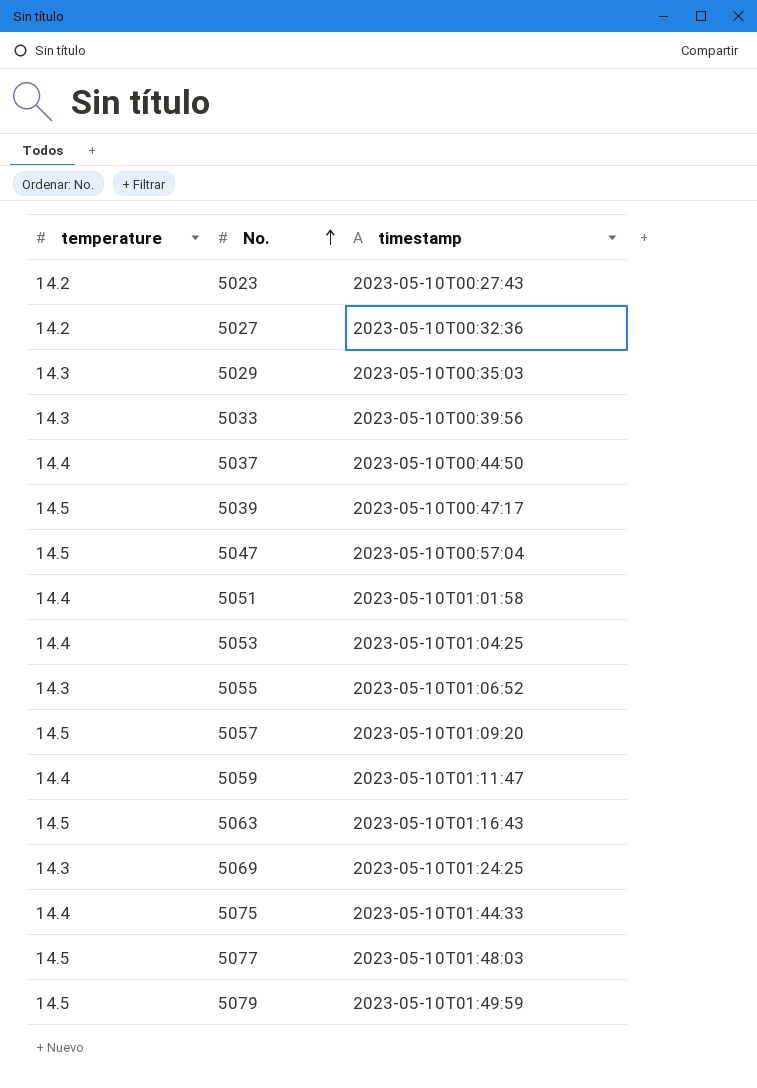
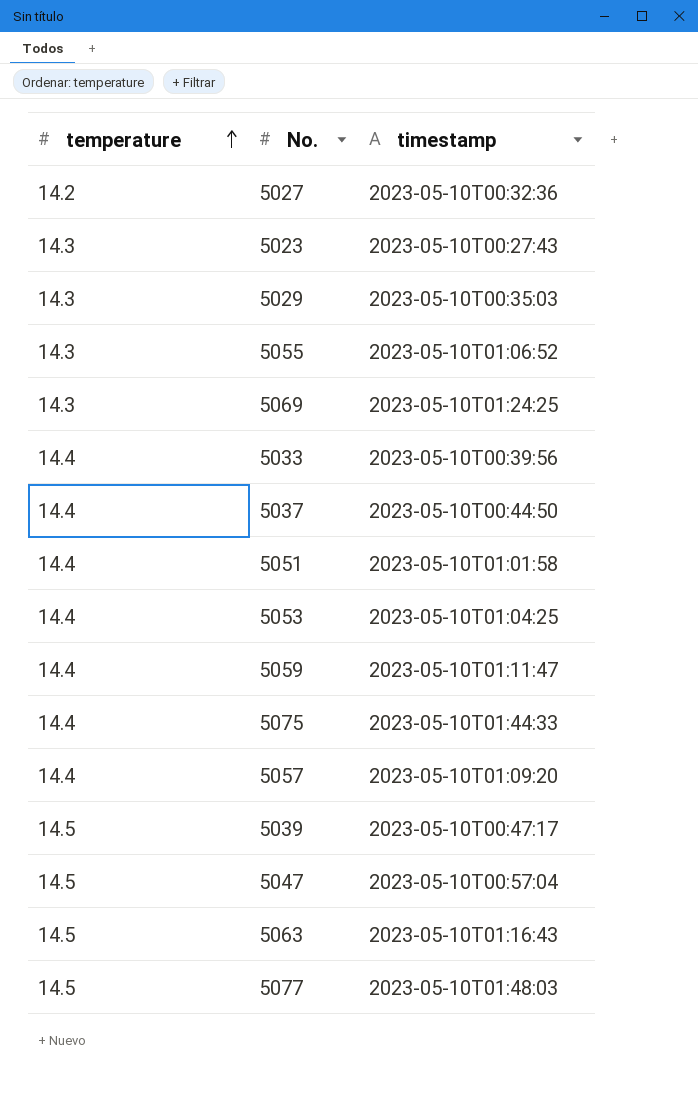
row order: No. ascending -> temperature ascending
row 5079: 14.5 | 2023-05-10T01:49:59 -> none
5023 | temperature: 14.2 -> 14.3
5033 | temperature: 14.3 -> 14.4
5057 | temperature: 14.5 -> 14.4

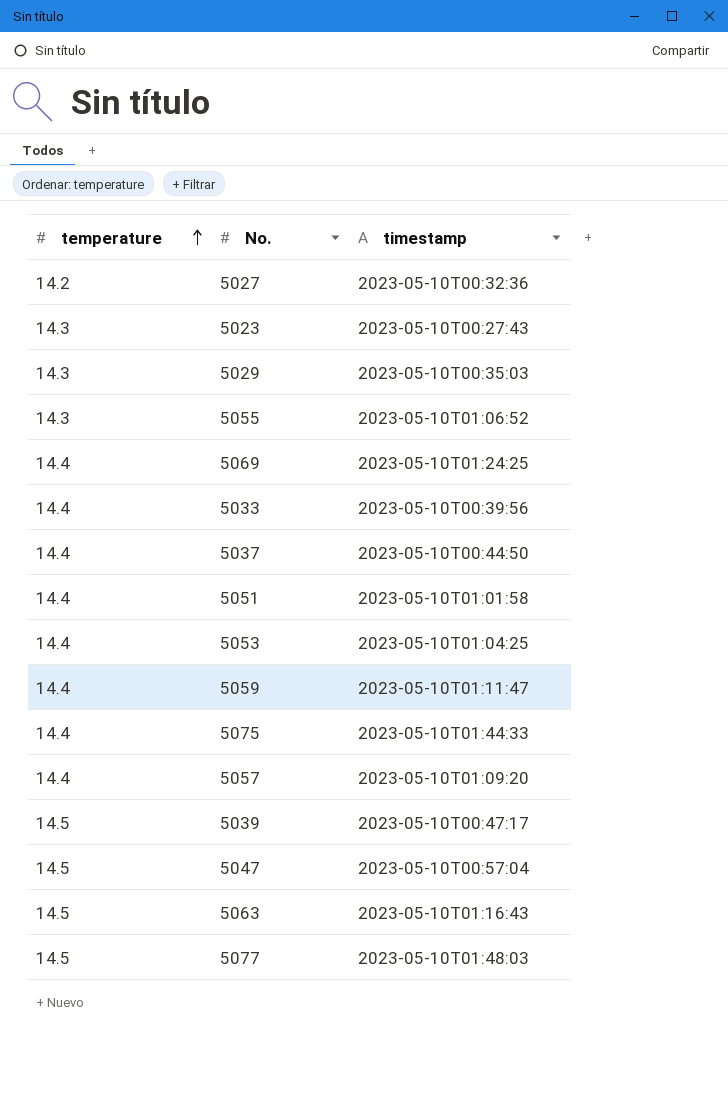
5069 | temperature: 14.3 -> 14.4

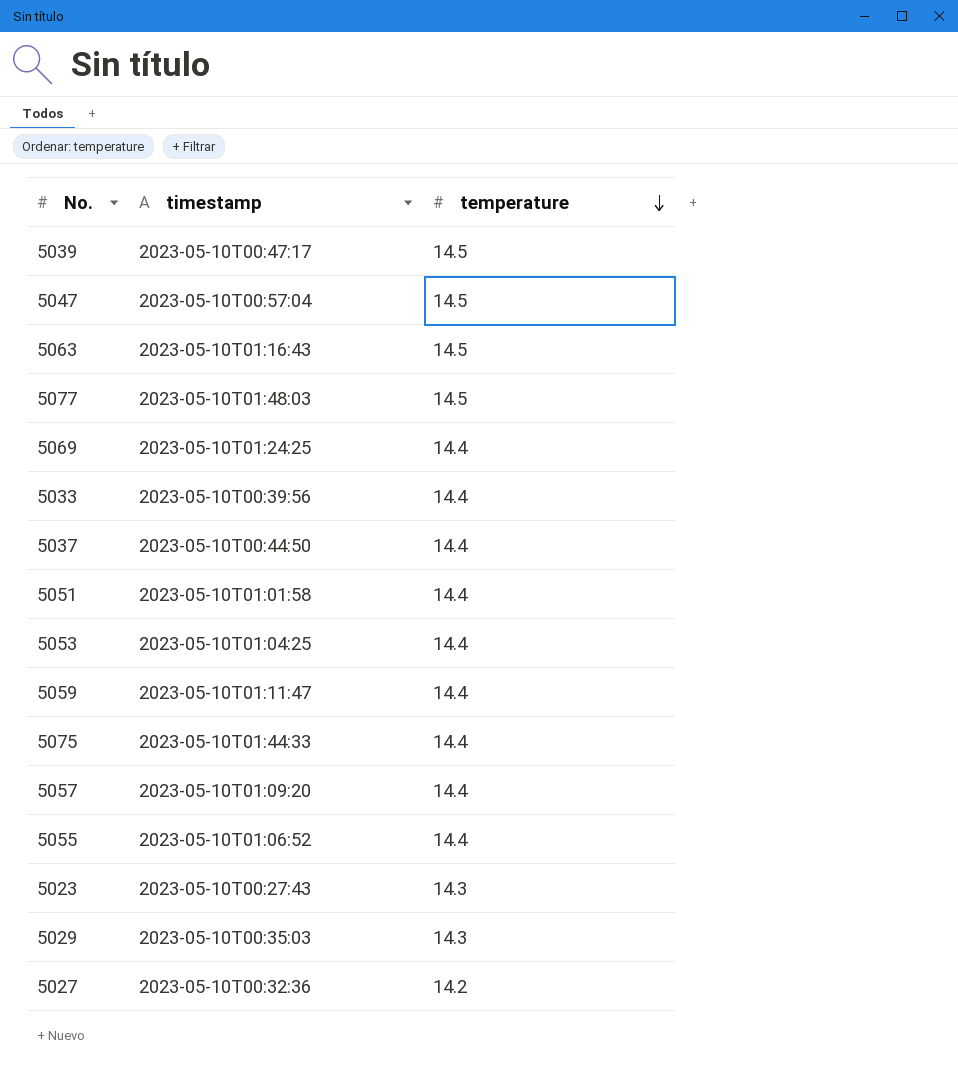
row order: temperature ascending -> temperature descending
column temperature | position: 1 -> 3
5055 | temperature: 14.3 -> 14.4

